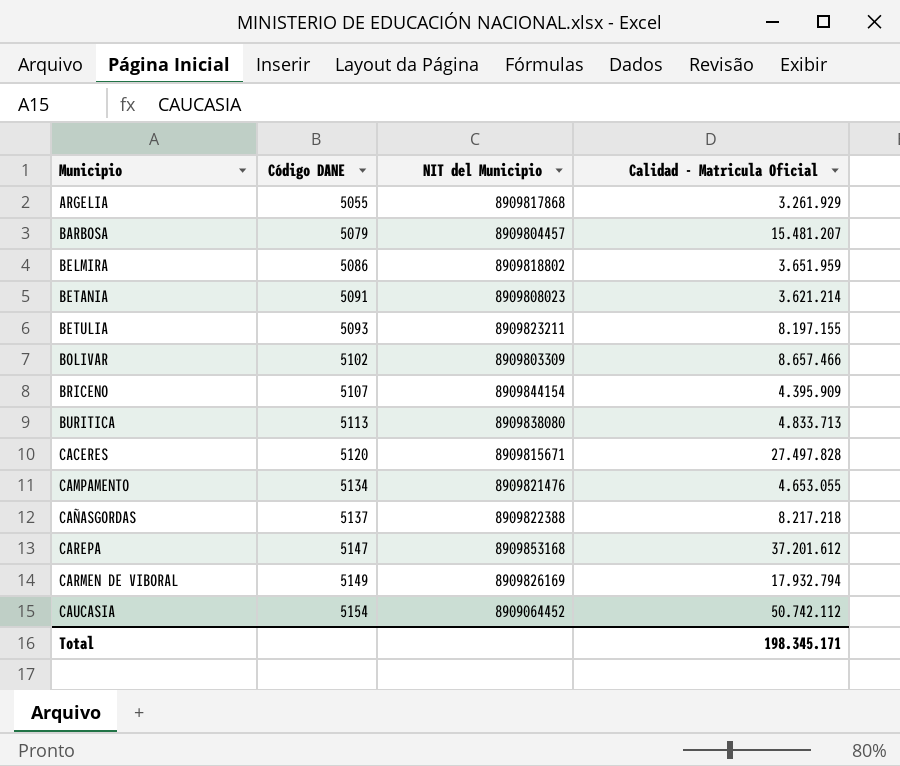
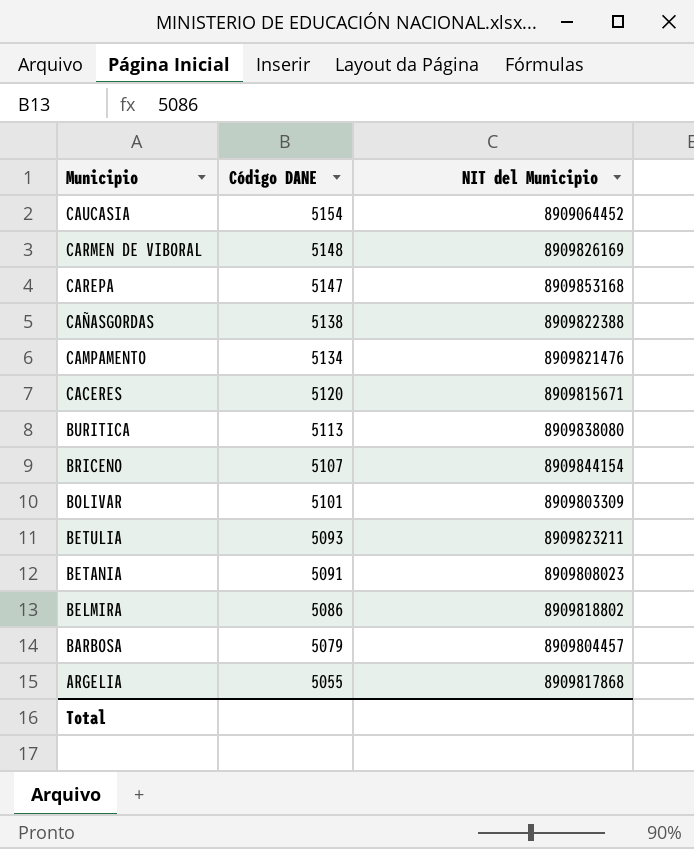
row order: Municipio ascending -> Municipio descending
column Calidad - Matricula Oficial | position: 4 -> none
CARMEN DE VIBORAL | Código DANE: 5149 -> 5148
CAÑASGORDAS | Código DANE: 5137 -> 5138
BOLIVAR | Código DANE: 5102 -> 5101

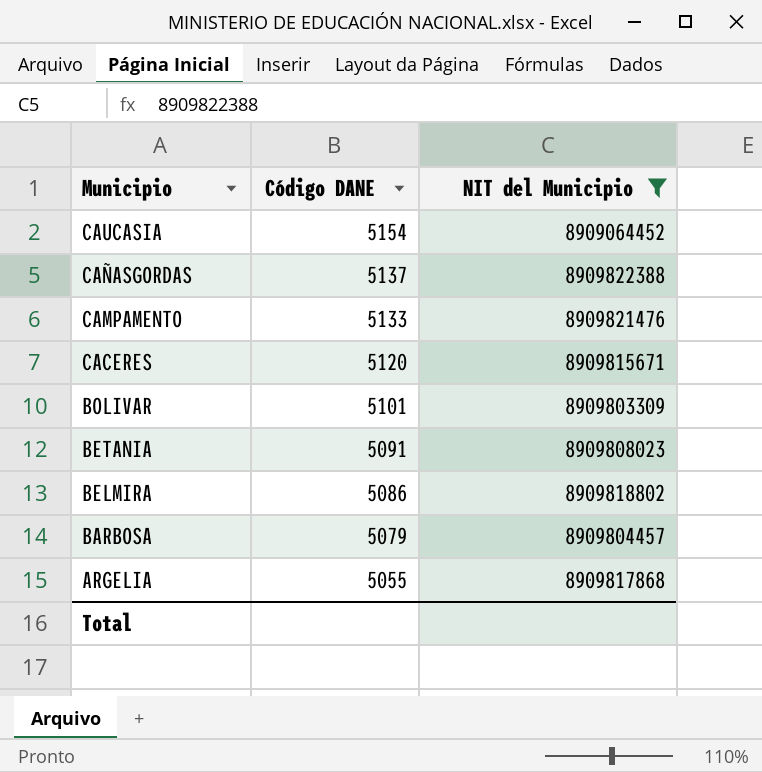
filter: none -> NIT del Municipio <= 8909822388
CAÑASGORDAS | Código DANE: 5138 -> 5137
CAMPAMENTO | Código DANE: 5134 -> 5133

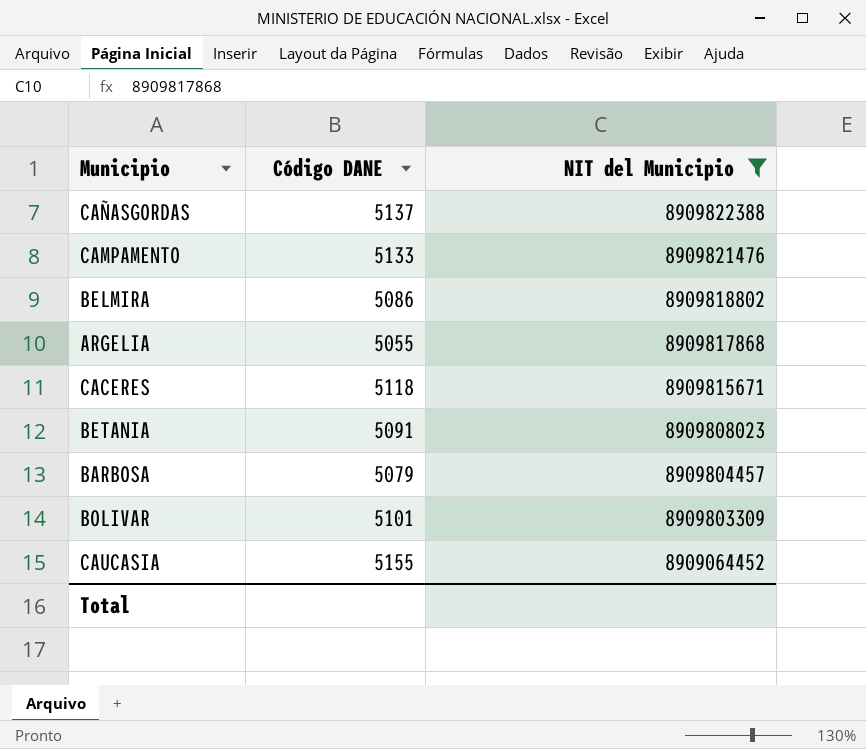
row order: Municipio descending -> NIT del Municipio descending
CACERES | Código DANE: 5120 -> 5118
CAUCASIA | Código DANE: 5154 -> 5155

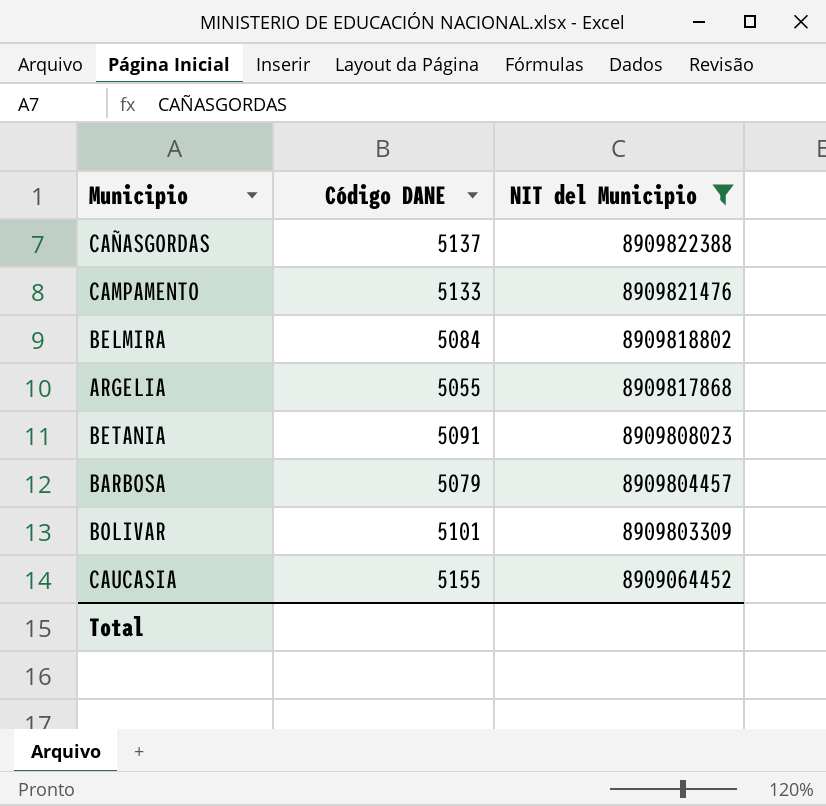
row CACERES: 5118 | 8909815671 -> none
BELMIRA | Código DANE: 5086 -> 5084

